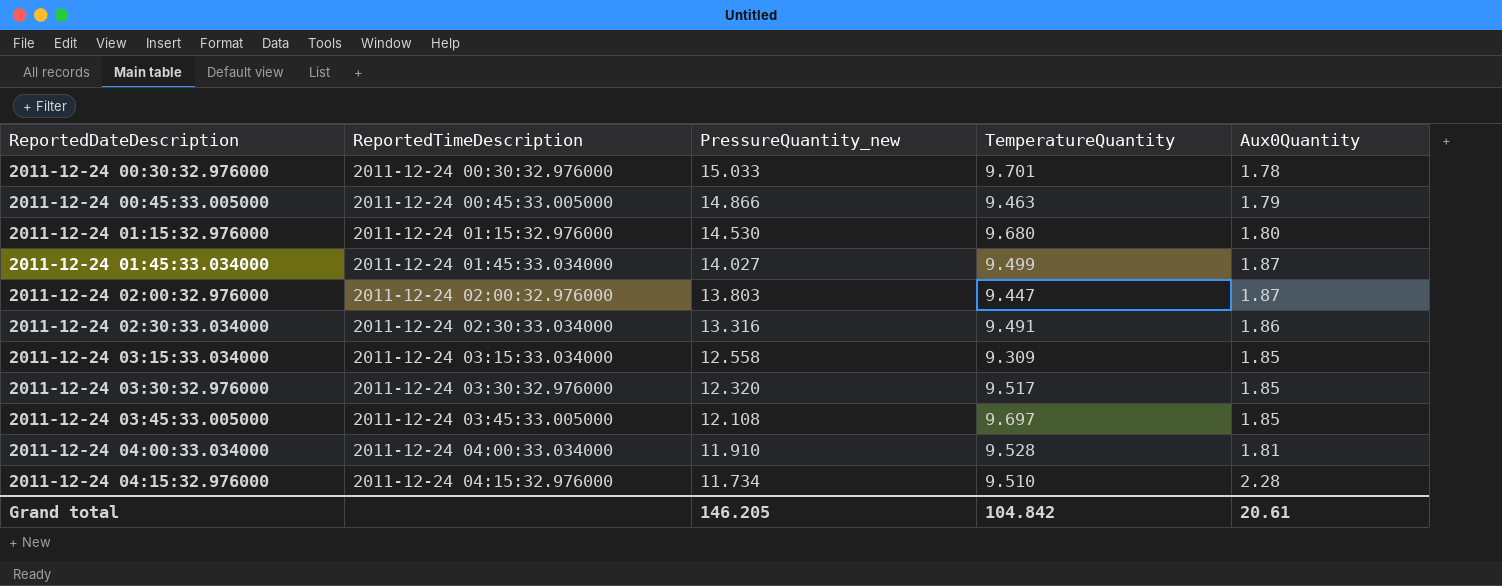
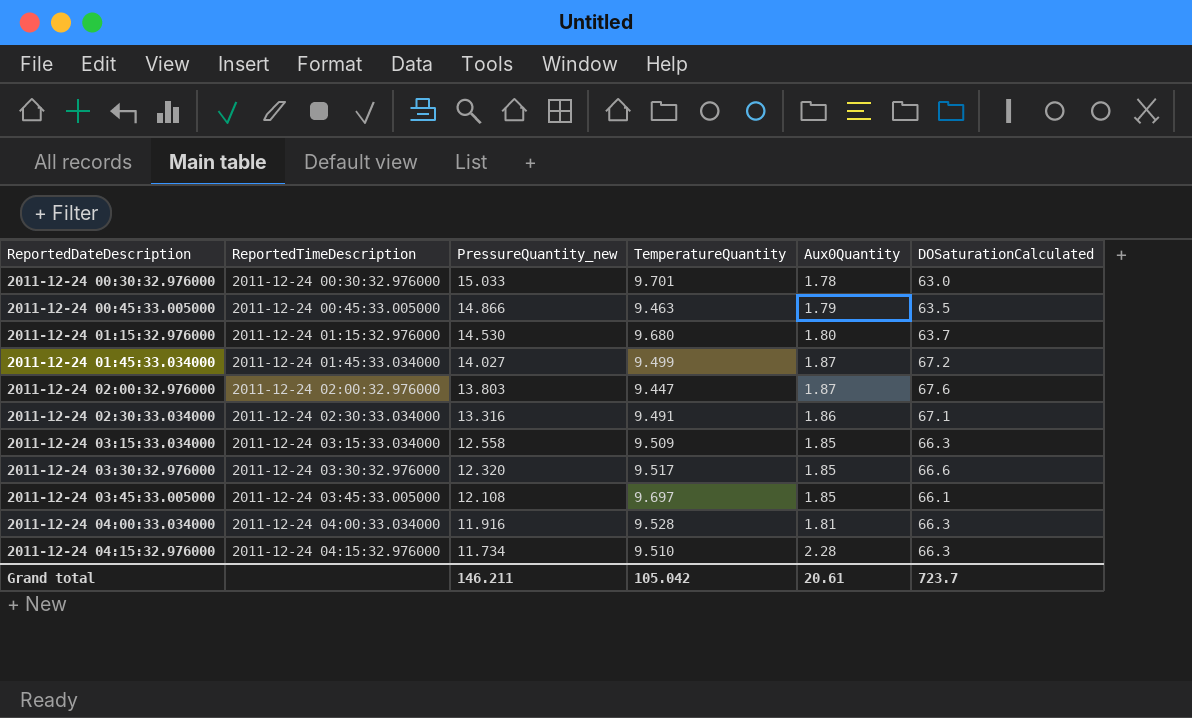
column DOSaturationCalculated | position: none -> 6
2011-12-24 03:15:33.034000 | TemperatureQuantity: 9.309 -> 9.509
2011-12-24 04:00:33.034000 | PressureQuantity_new: 11.910 -> 11.916
Grand total | PressureQuantity_new: 146.205 -> 146.211
Grand total | TemperatureQuantity: 104.842 -> 105.042

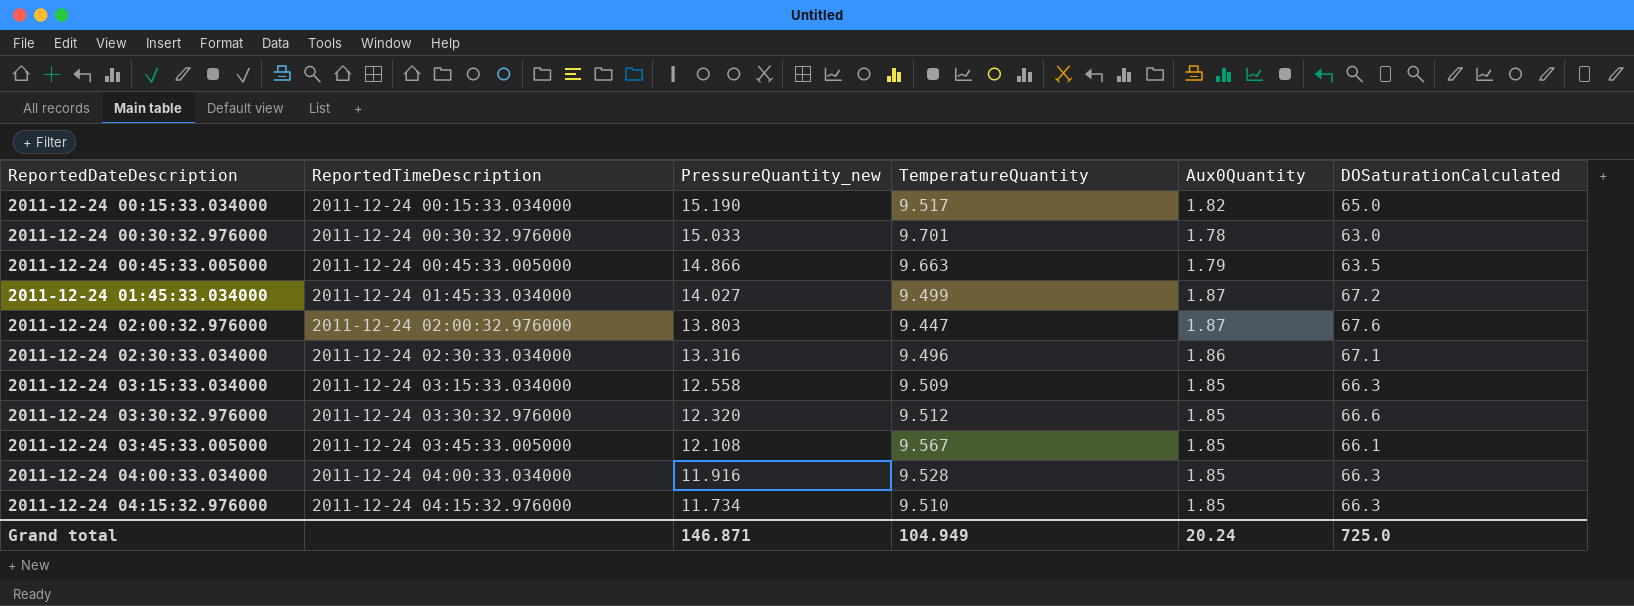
row 2011-12-24 01:15:32.976000: 2011-12-24 01:15:32.976000 | 14.530 | 9.680 | 1.80 | 63.7 -> none
row 2011-12-24 00:15:33.034000: none -> 2011-12-24 00:15:33.034000 | 15.190 | 9.517 | 1.82 | 65.0
2011-12-24 00:45:33.005000 | TemperatureQuantity: 9.463 -> 9.663
2011-12-24 02:30:33.034000 | TemperatureQuantity: 9.491 -> 9.496
2011-12-24 03:30:32.976000 | TemperatureQuantity: 9.517 -> 9.512
2011-12-24 03:45:33.005000 | TemperatureQuantity: 9.697 -> 9.567
2011-12-24 04:00:33.034000 | Aux0Quantity: 1.81 -> 1.85
2011-12-24 04:15:32.976000 | Aux0Quantity: 2.28 -> 1.85
Grand total | PressureQuantity_new: 146.211 -> 146.871
Grand total | TemperatureQuantity: 105.042 -> 104.949
Grand total | Aux0Quantity: 20.61 -> 20.24
Grand total | DOSaturationCalculated: 723.7 -> 725.0

